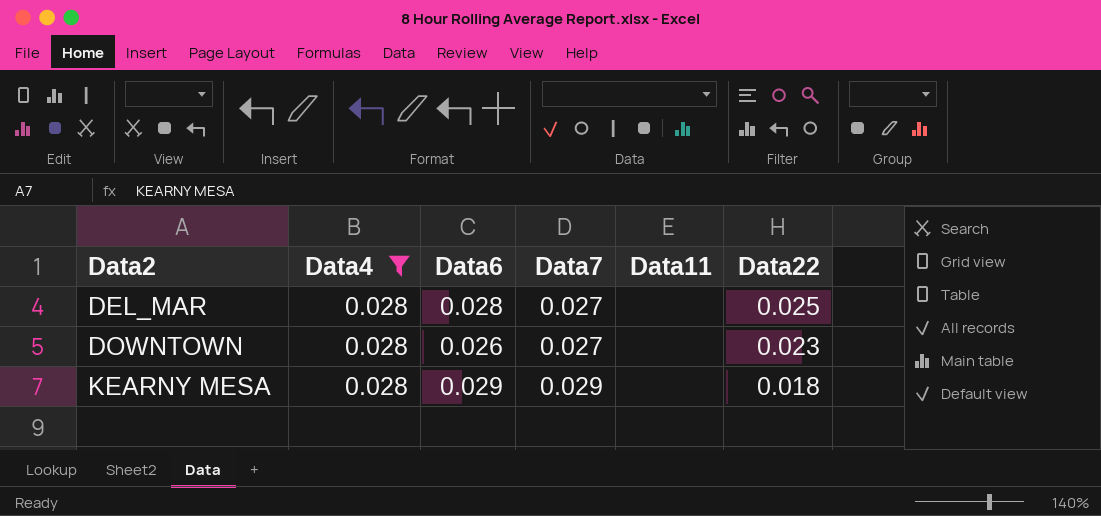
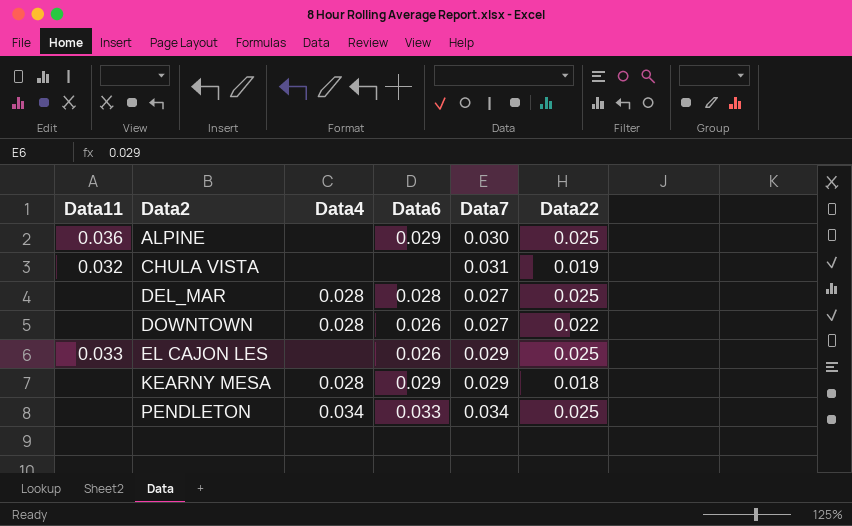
filter: Data4 = 0.028 -> none
column Data11 | position: 5 -> 1
DOWNTOWN | Data22: 0.023 -> 0.022

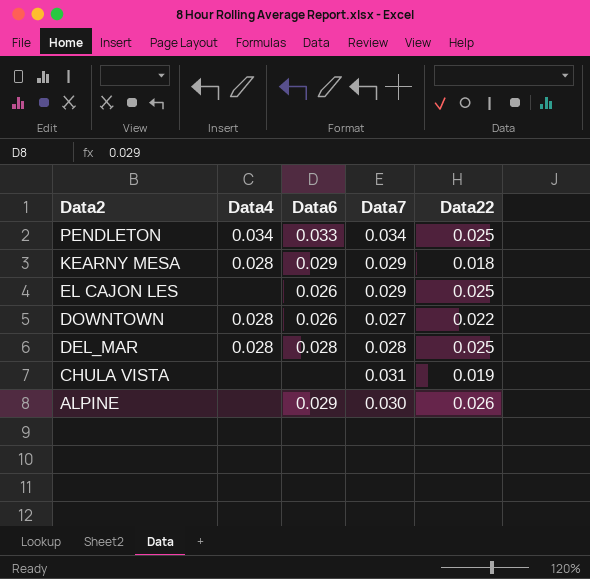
row order: Data2 ascending -> Data2 descending
column Data11 | position: 1 -> none
DEL_MAR | Data7: 0.027 -> 0.028
ALPINE | Data22: 0.025 -> 0.026

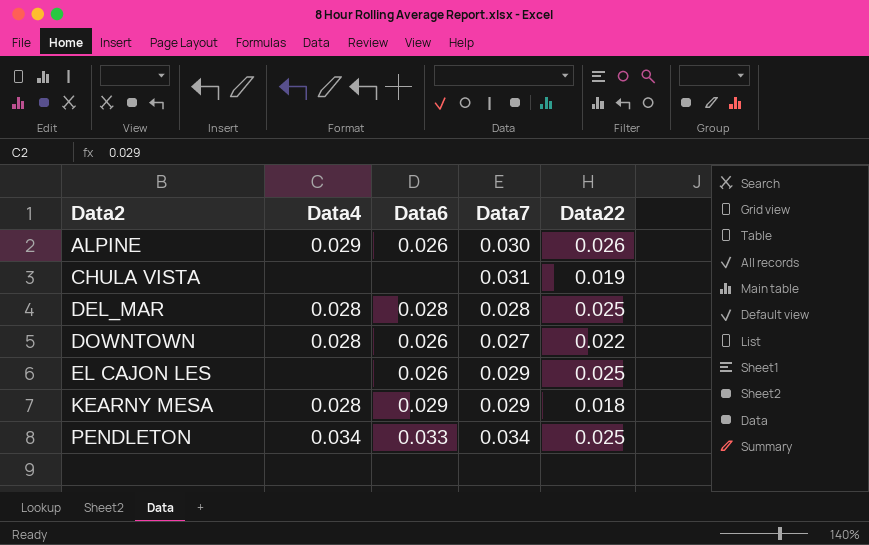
row order: Data2 descending -> Data2 ascending
ALPINE | Data4: none -> 0.029
ALPINE | Data6: 0.029 -> 0.026

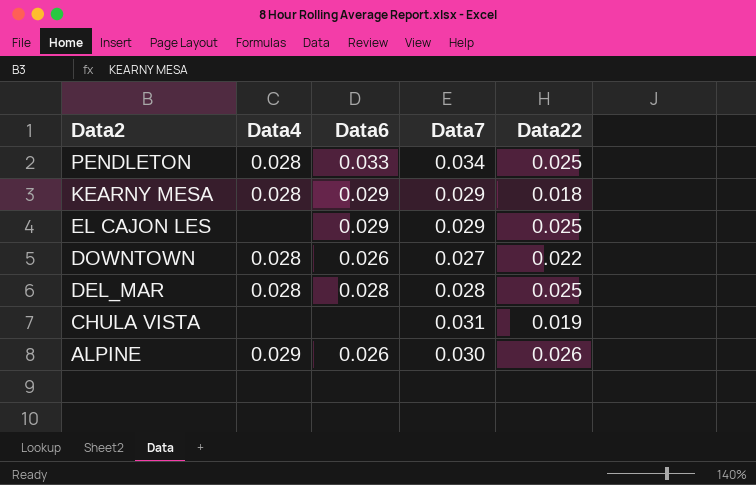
row order: Data2 ascending -> Data2 descending
PENDLETON | Data4: 0.034 -> 0.028
EL CAJON LES | Data6: 0.026 -> 0.029

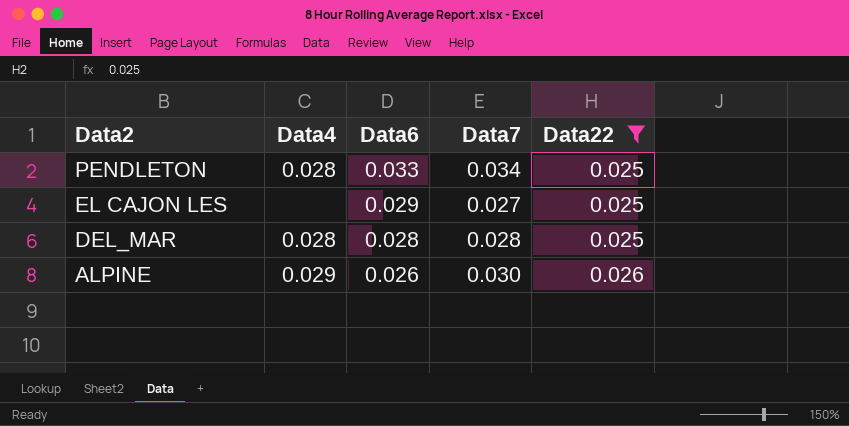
filter: none -> Data22 >= 0.025
EL CAJON LES | Data7: 0.029 -> 0.027

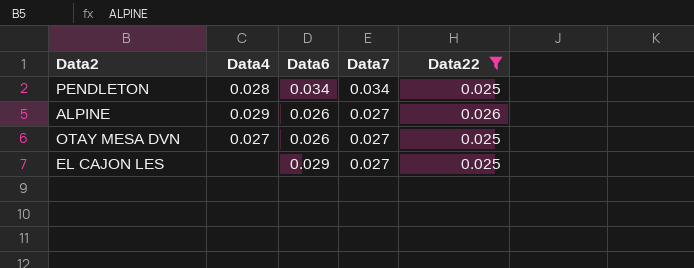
row order: Data2 descending -> Data7 descending
row DEL_MAR: 0.028 | 0.028 | 0.028 | 0.025 -> none
PENDLETON | Data6: 0.033 -> 0.034
ALPINE | Data7: 0.030 -> 0.027
row OTAY MESA DVN: none -> 0.027 | 0.026 | 0.027 | 0.025

